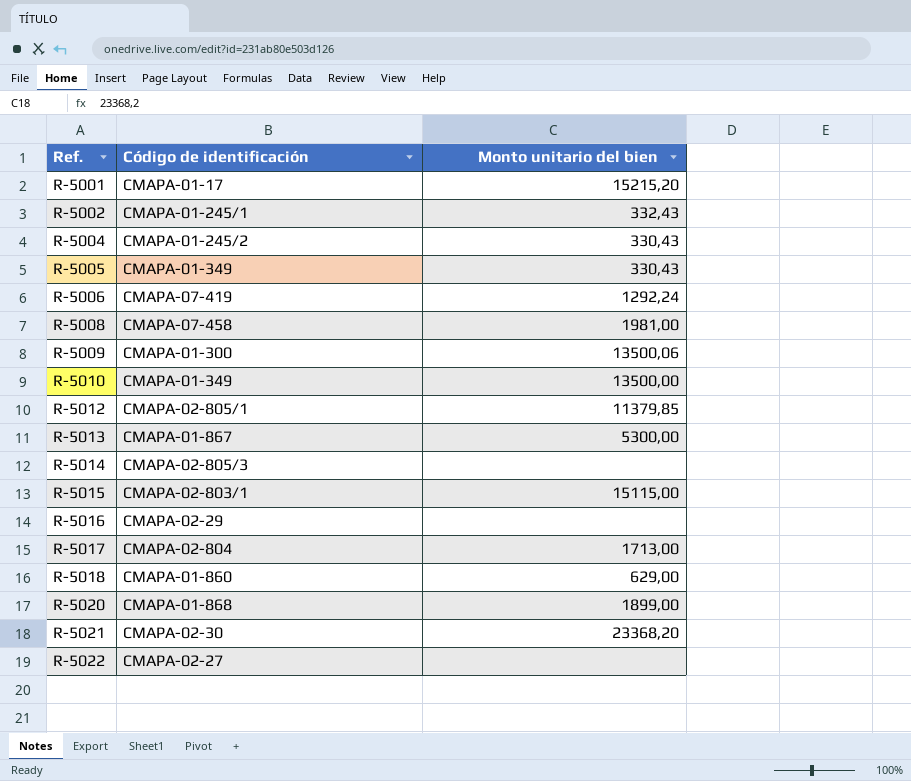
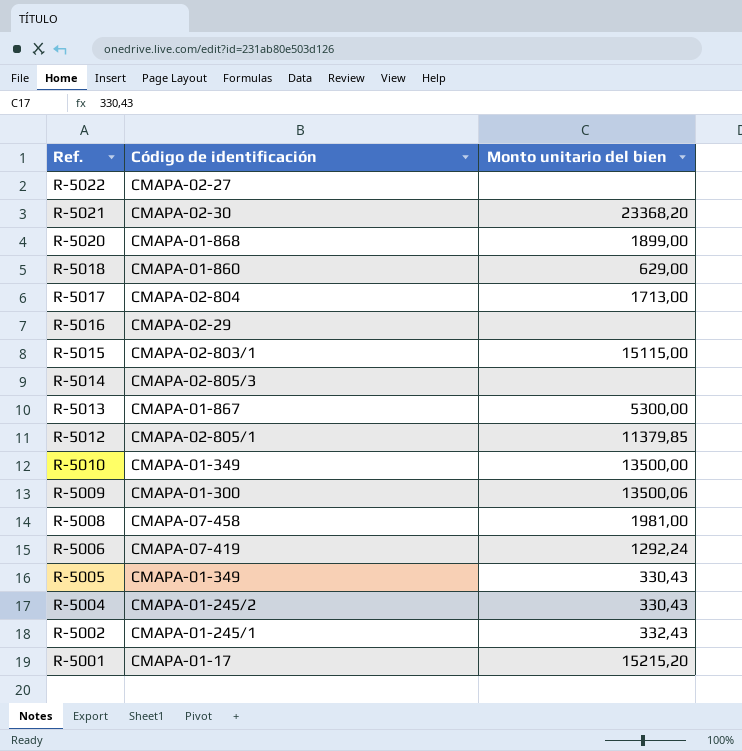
row order: Ref. ascending -> Ref. descending

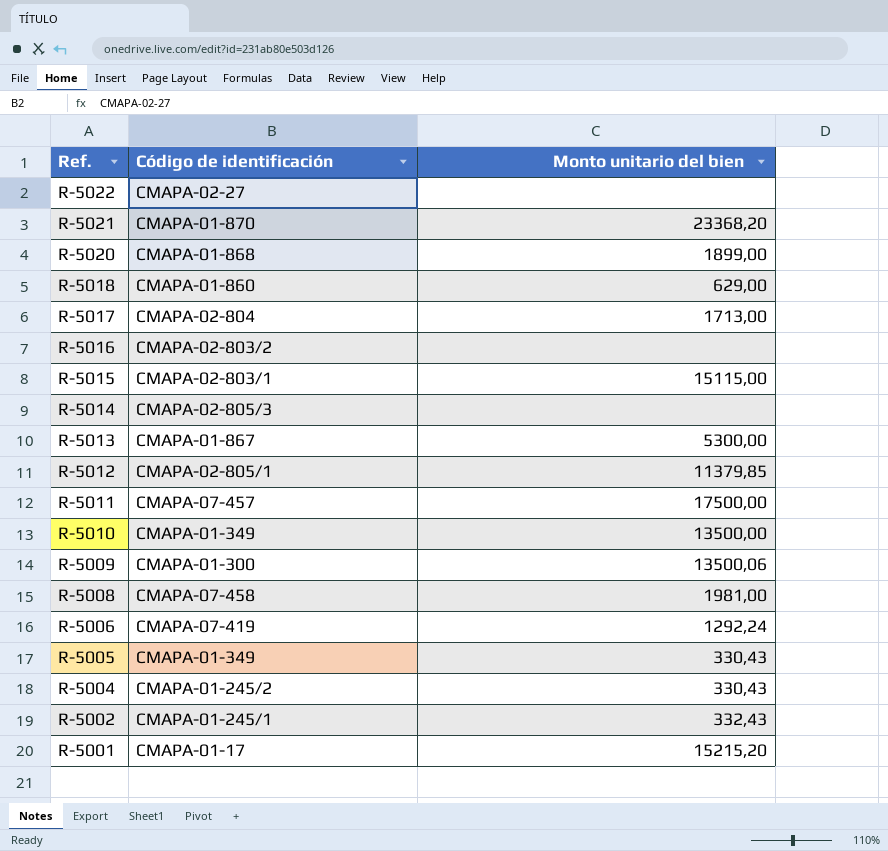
R-5021 | Código de identificación: CMAPA-02-30 -> CMAPA-01-870
R-5016 | Código de identificación: CMAPA-02-29 -> CMAPA-02-803/2
row R-5011: none -> CMAPA-07-457 | 17500,00

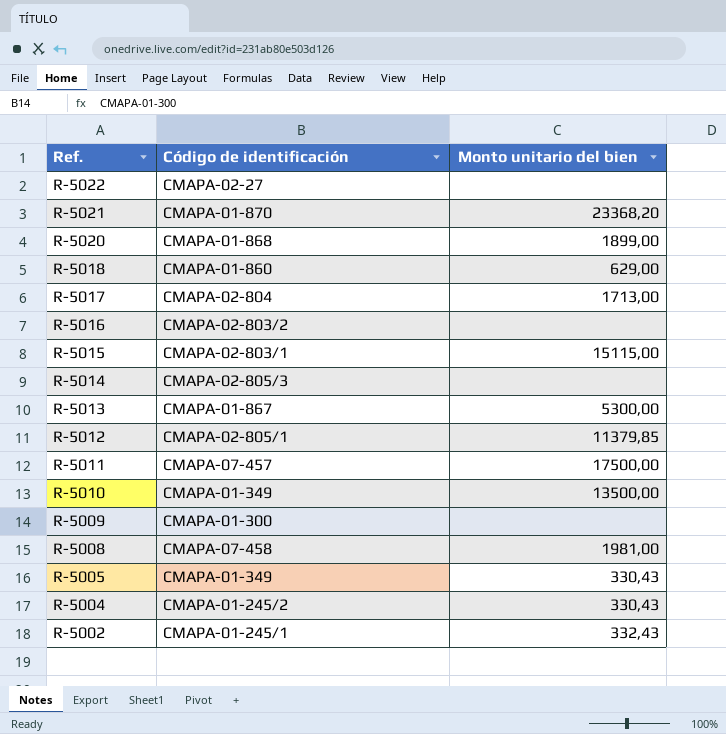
row R-5006: CMAPA-07-419 | 1292,24 -> none
row R-5001: CMAPA-01-17 | 15215,20 -> none
R-5009 | Monto unitario del bien: 13500,06 -> none

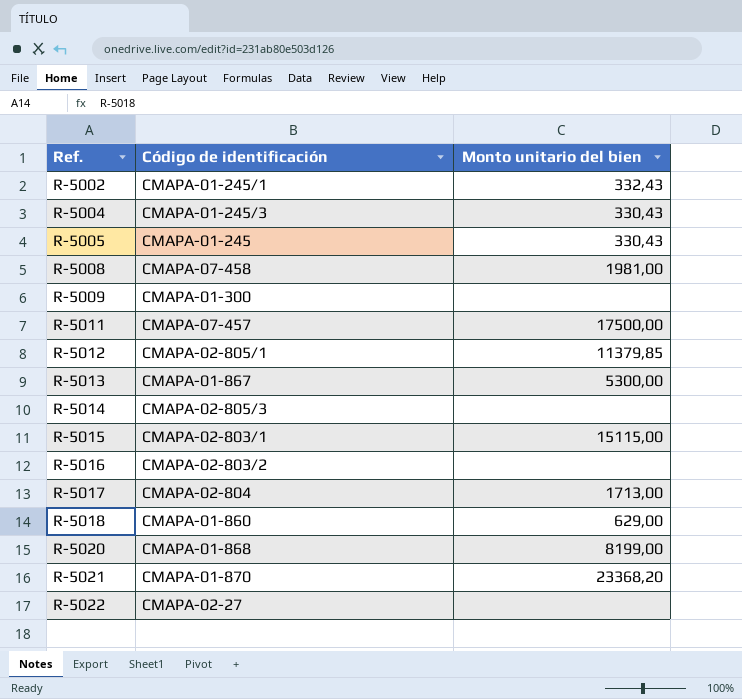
row order: Ref. descending -> Ref. ascending
row R-5010: CMAPA-01-349 | 13500,00 -> none
R-5004 | Código de identificación: CMAPA-01-245/2 -> CMAPA-01-245/3
R-5005 | Código de identificación: CMAPA-01-349 -> CMAPA-01-245
R-5020 | Monto unitario del bien: 1899,00 -> 8199,00

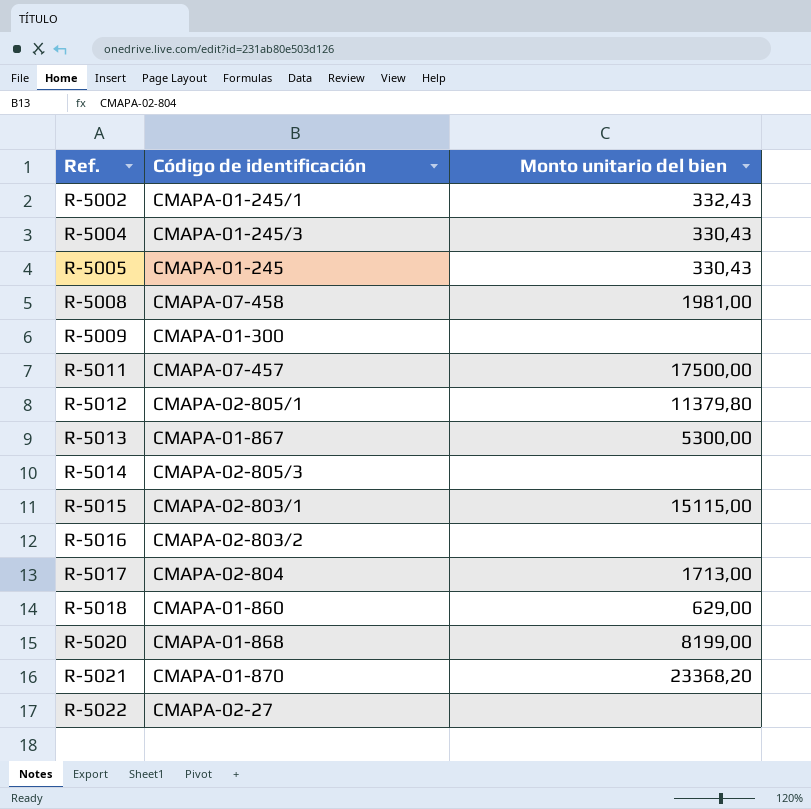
R-5012 | Monto unitario del bien: 11379,85 -> 11379,80

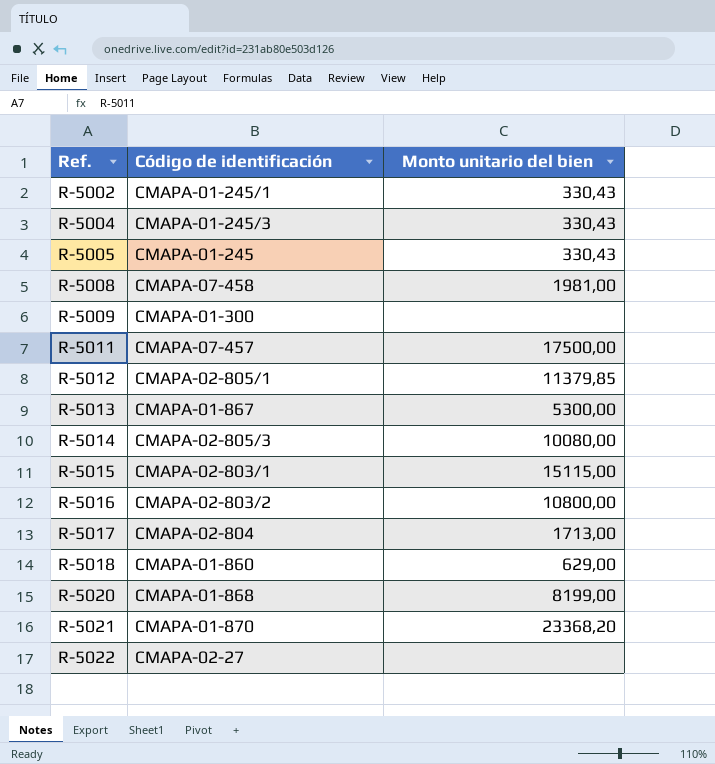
R-5002 | Monto unitario del bien: 332,43 -> 330,43
R-5012 | Monto unitario del bien: 11379,80 -> 11379,85
R-5014 | Monto unitario del bien: none -> 10080,00
R-5016 | Monto unitario del bien: none -> 10800,00

